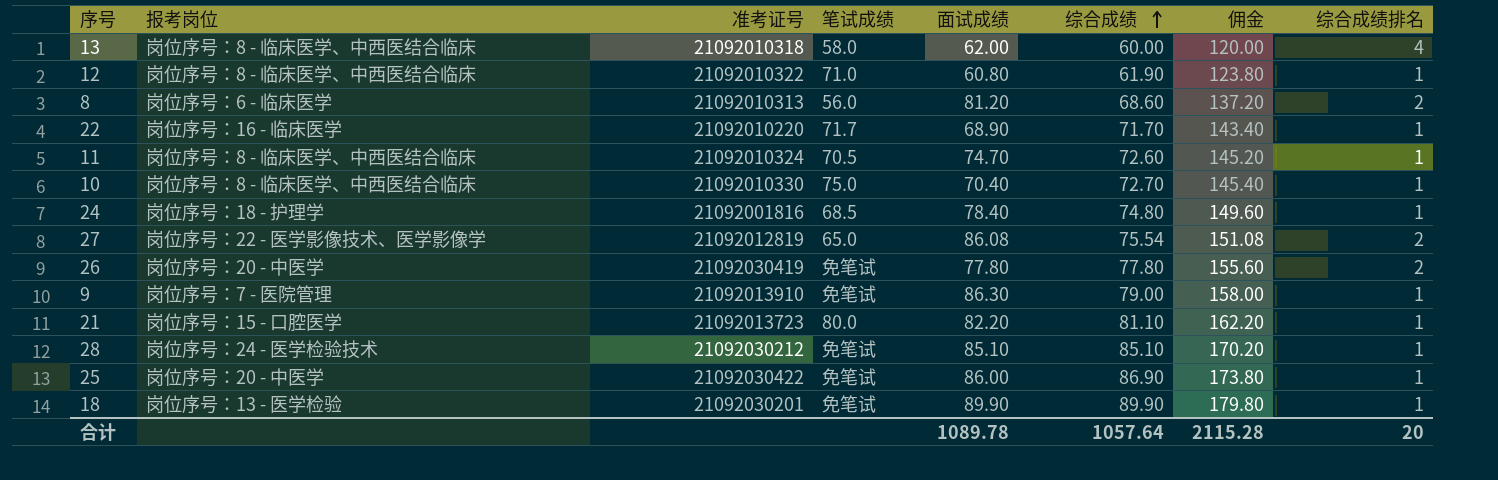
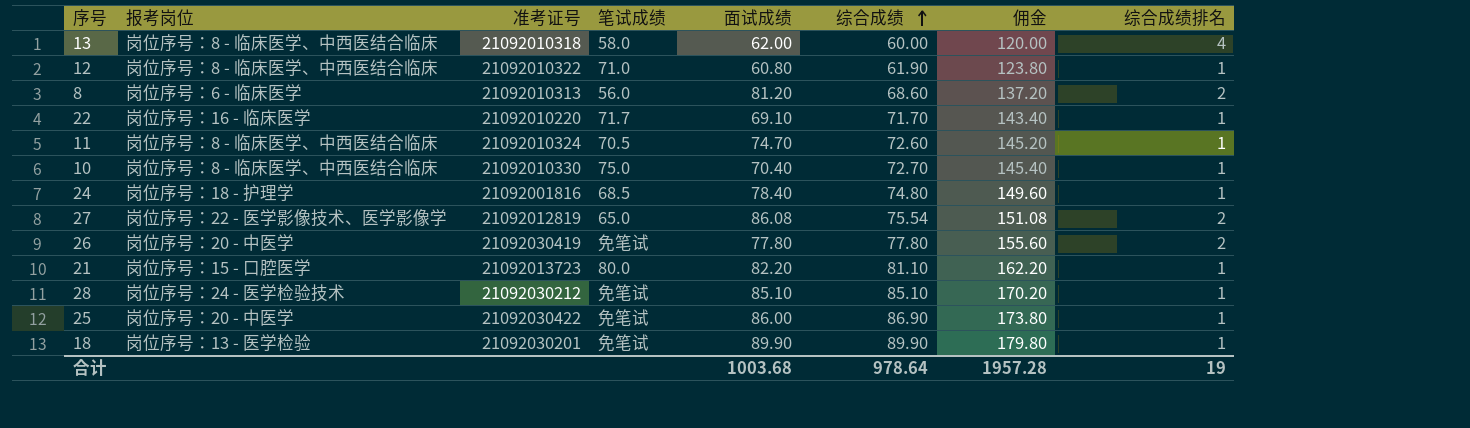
row 9: 岗位序号：7 - 医院管理 | 21092013910 | 免笔试 | 86.30 | 79.00 | 158.00 | 1 -> none
22 | 面试成绩: 68.90 -> 69.10
合计 | 面试成绩: 1089.78 -> 1003.68
合计 | 综合成绩: 1057.64 -> 978.64
合计 | 佣金: 2115.28 -> 1957.28
合计 | 综合成绩排名: 20 -> 19

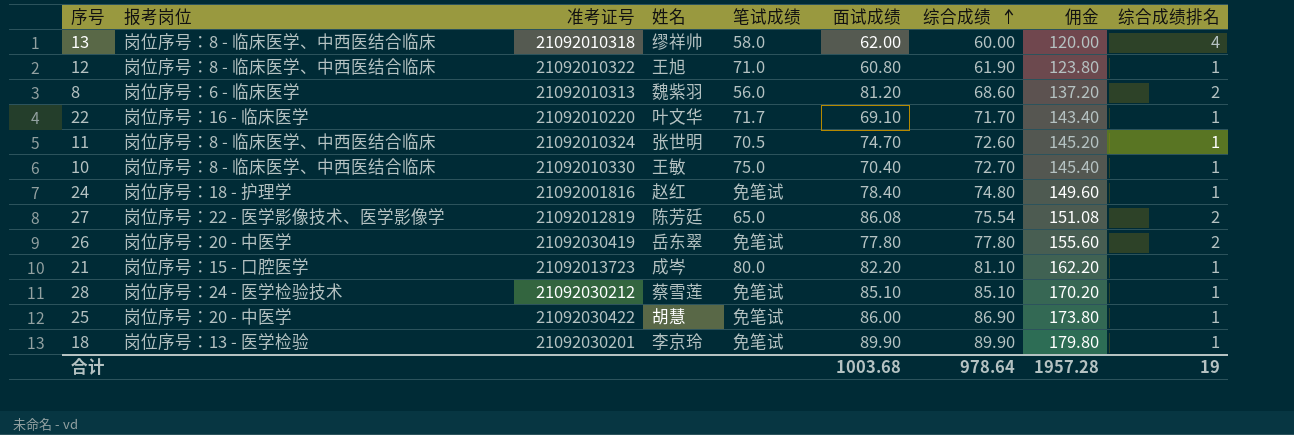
column 姓名 | position: none -> 4
24 | 笔试成绩: 68.5 -> 免笔试

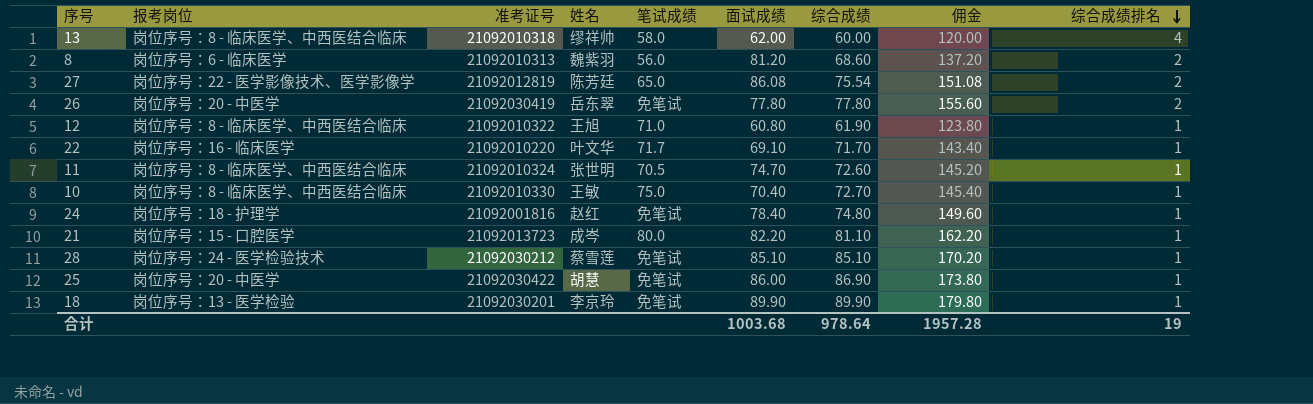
row order: 综合成绩 ascending -> 综合成绩排名 descending

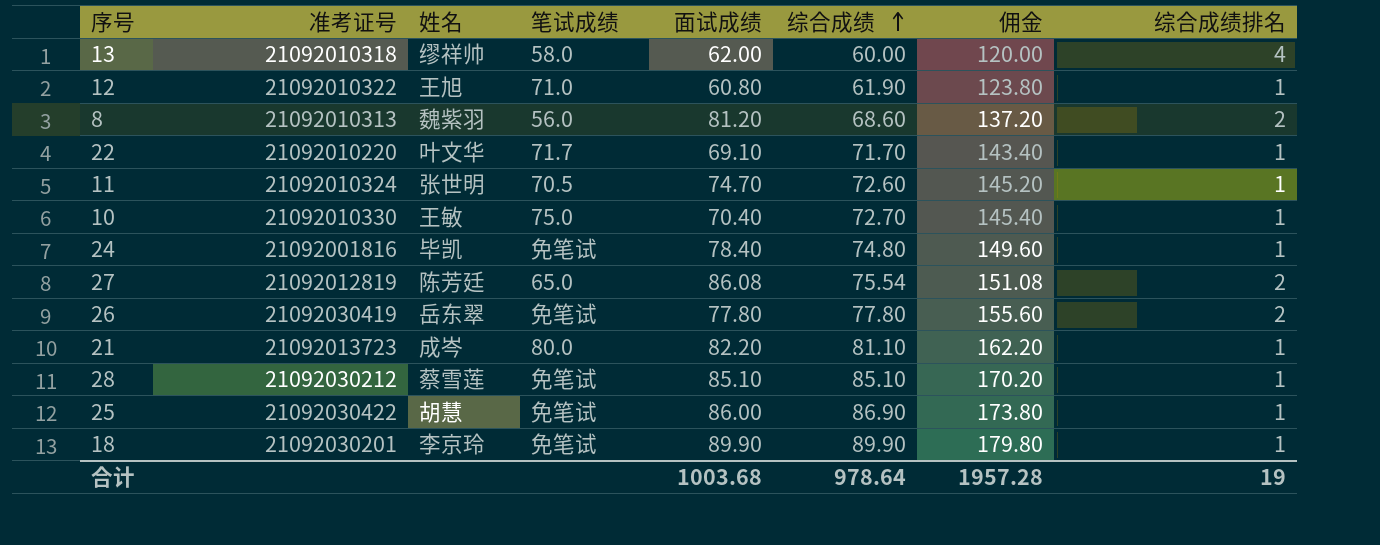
row order: 综合成绩排名 descending -> 综合成绩 ascending
column 报考岗位 | position: 2 -> none
24 | 姓名: 赵红 -> 毕凯

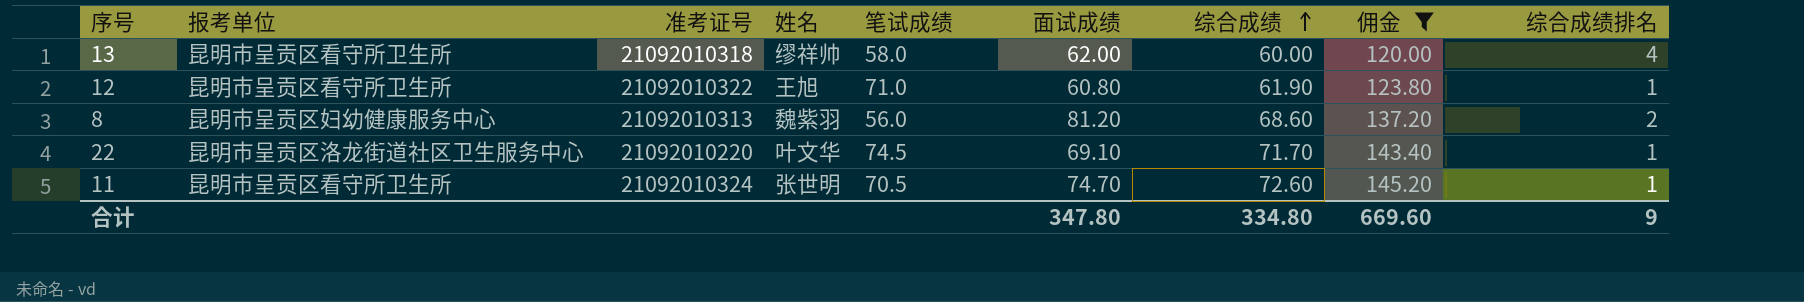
filter: none -> 佣金 <= 145.20
column 报考单位 | position: none -> 2
22 | 笔试成绩: 71.7 -> 74.5
合计 | 面试成绩: 1003.68 -> 347.80
合计 | 综合成绩: 978.64 -> 334.80
合计 | 佣金: 1957.28 -> 669.60
合计 | 综合成绩排名: 19 -> 9

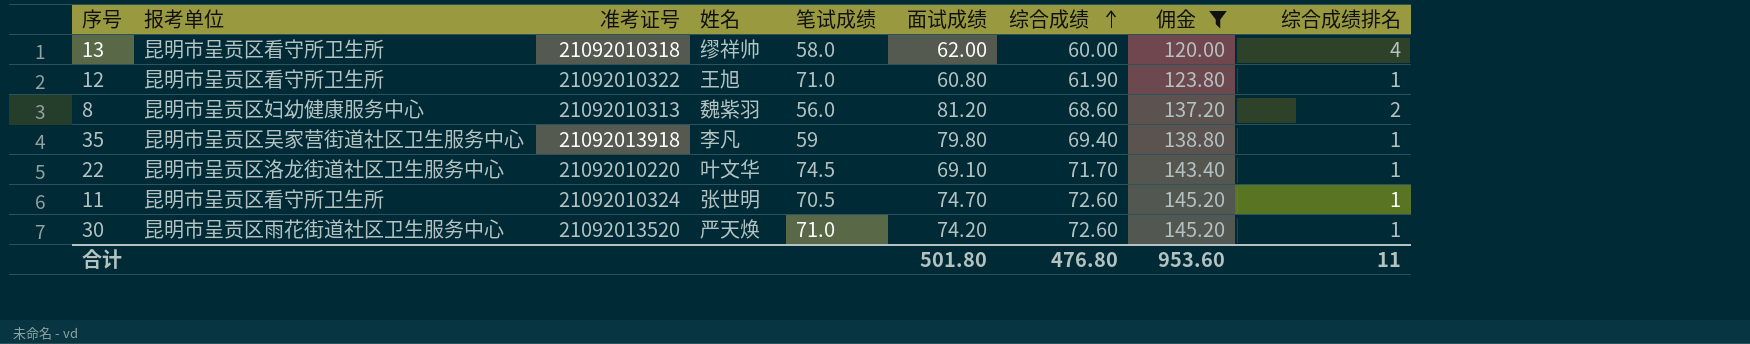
row 35: none -> 昆明市呈贡区吴家营街道社区卫生服务中心 | 21092013918 | 李凡 | 59 | 79.80 | 69.40 | 138.80 | 1
row 30: none -> 昆明市呈贡区雨花街道社区卫生服务中心 | 21092013520 | 严天焕 | 71.0 | 74.20 | 72.60 | 145.20 | 1
合计 | 面试成绩: 347.80 -> 501.80
合计 | 综合成绩: 334.80 -> 476.80
合计 | 佣金: 669.60 -> 953.60
合计 | 综合成绩排名: 9 -> 11

